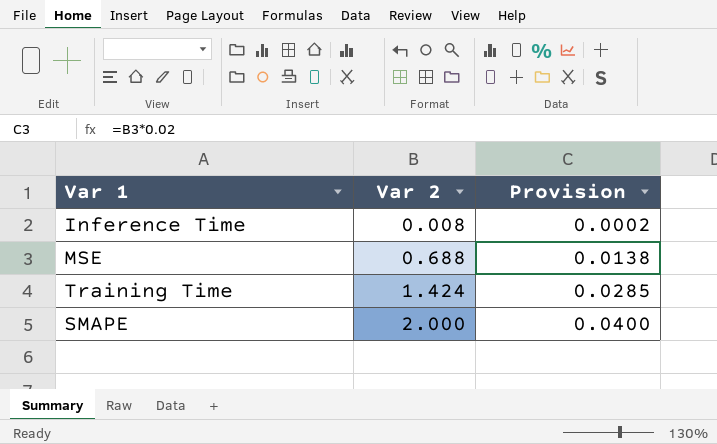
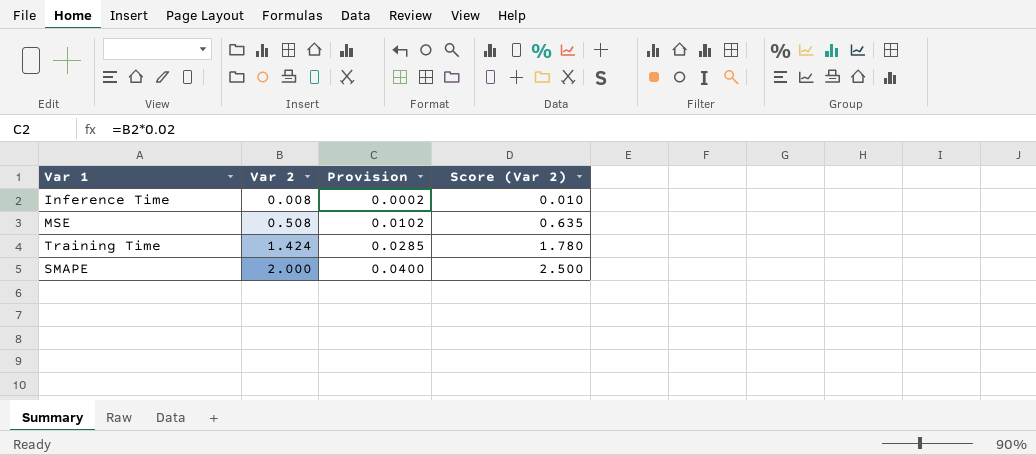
column Score (Var 2) | formula: none -> [Var 2] * 1.25
MSE | Var 2: 0.688 -> 0.508
MSE | Provision: 0.0138 -> 0.0102

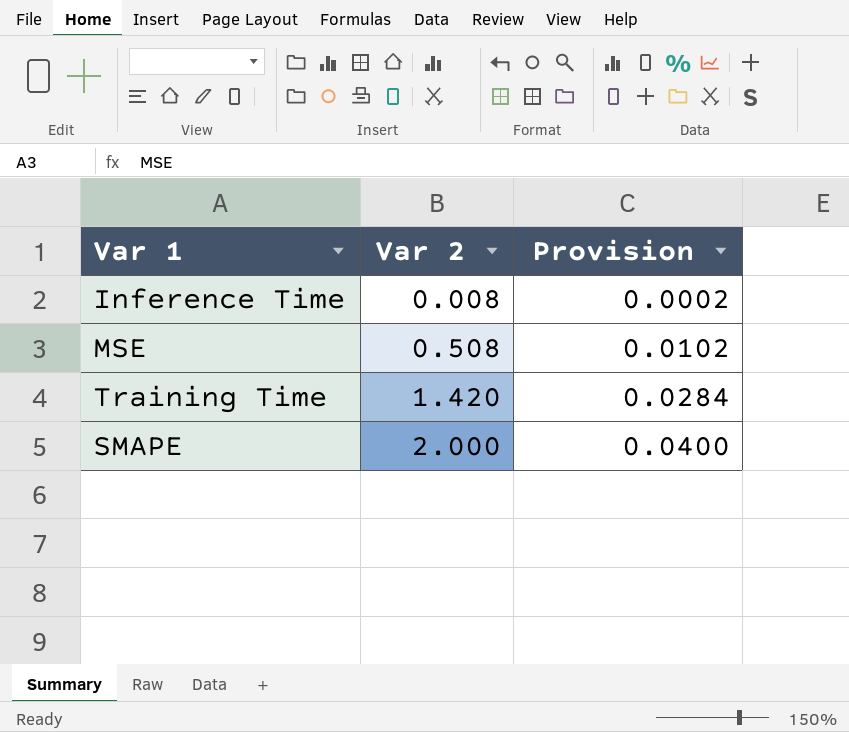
column Score (Var 2) | formula: [Var 2] * 1.25 -> none
Training Time | Var 2: 1.424 -> 1.420
Training Time | Provision: 0.0285 -> 0.0284

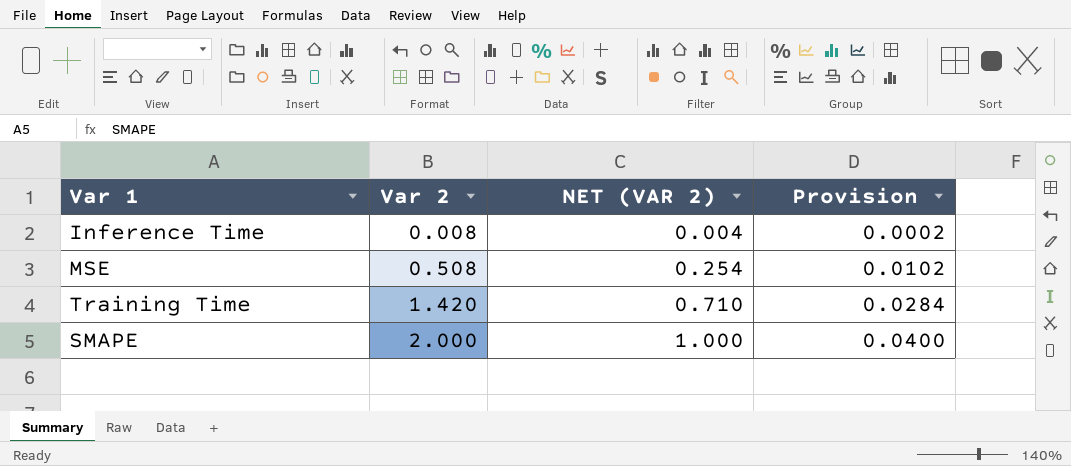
column NET (VAR 2) | formula: none -> [Var 2] * 0.5

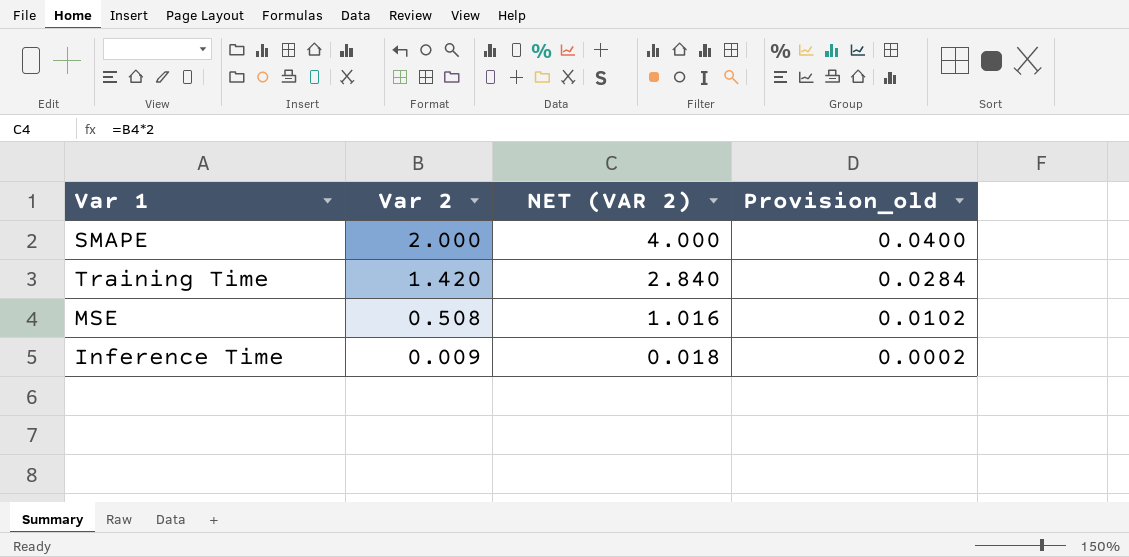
row order: Var 2 ascending -> Var 2 descending
column NET (VAR 2) | formula: [Var 2] * 0.5 -> [Var 2] * 2
column name: Provision -> Provision_old
Inference Time | Var 2: 0.008 -> 0.009

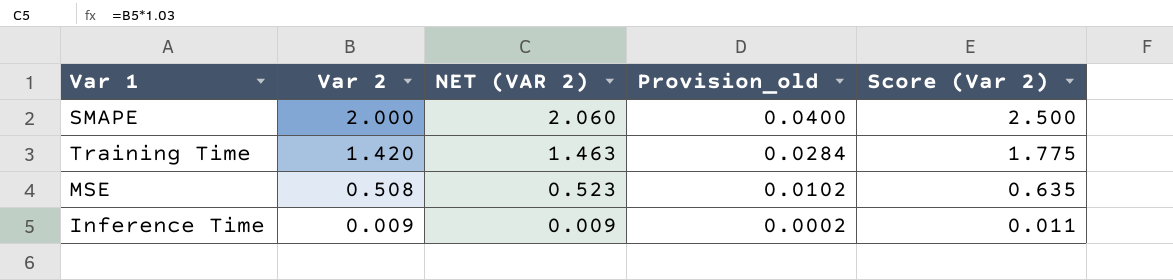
column NET (VAR 2) | formula: [Var 2] * 2 -> [Var 2] * 1.03
column Score (Var 2) | formula: none -> [Var 2] * 1.25

